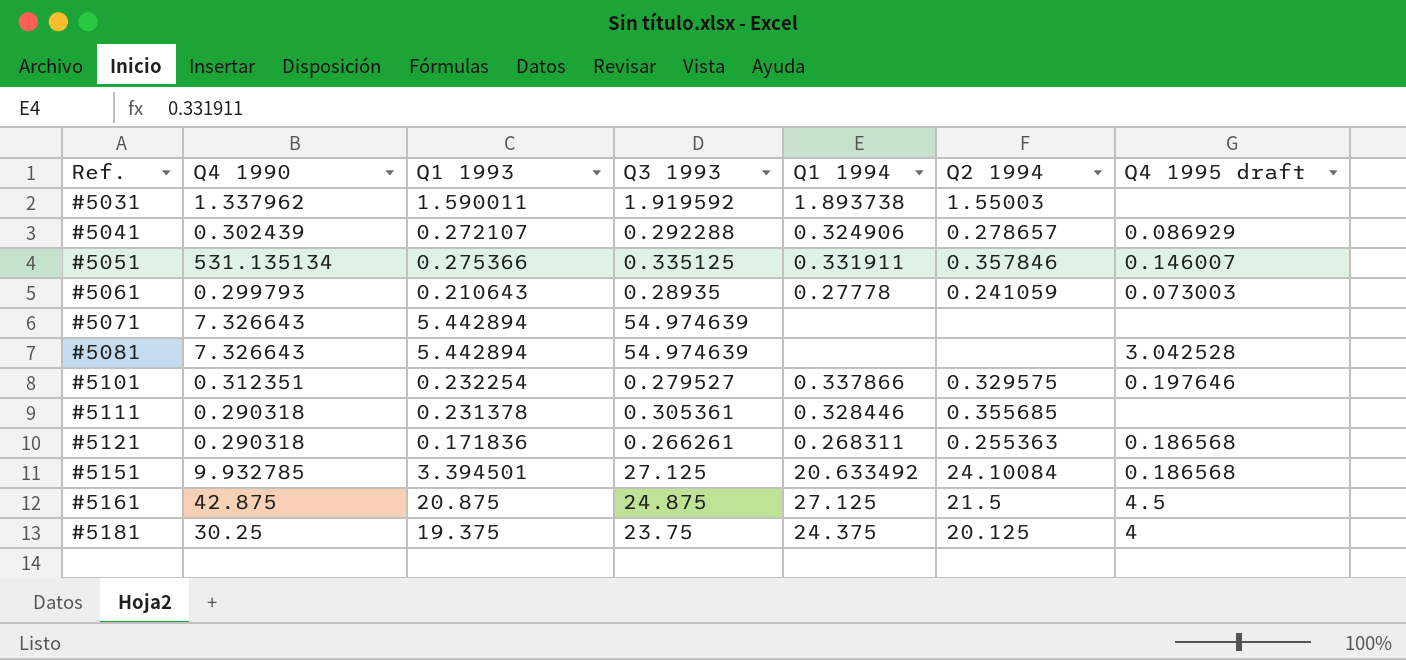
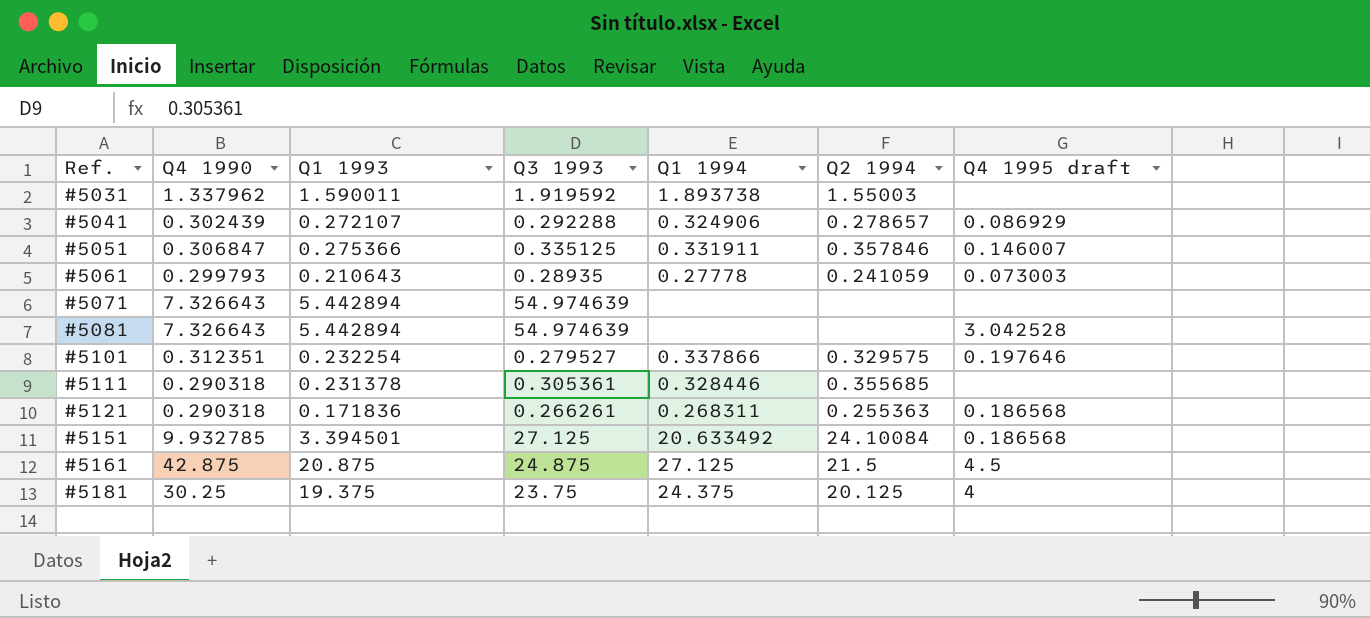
#5051 | Q4 1990: 531.135134 -> 0.306847

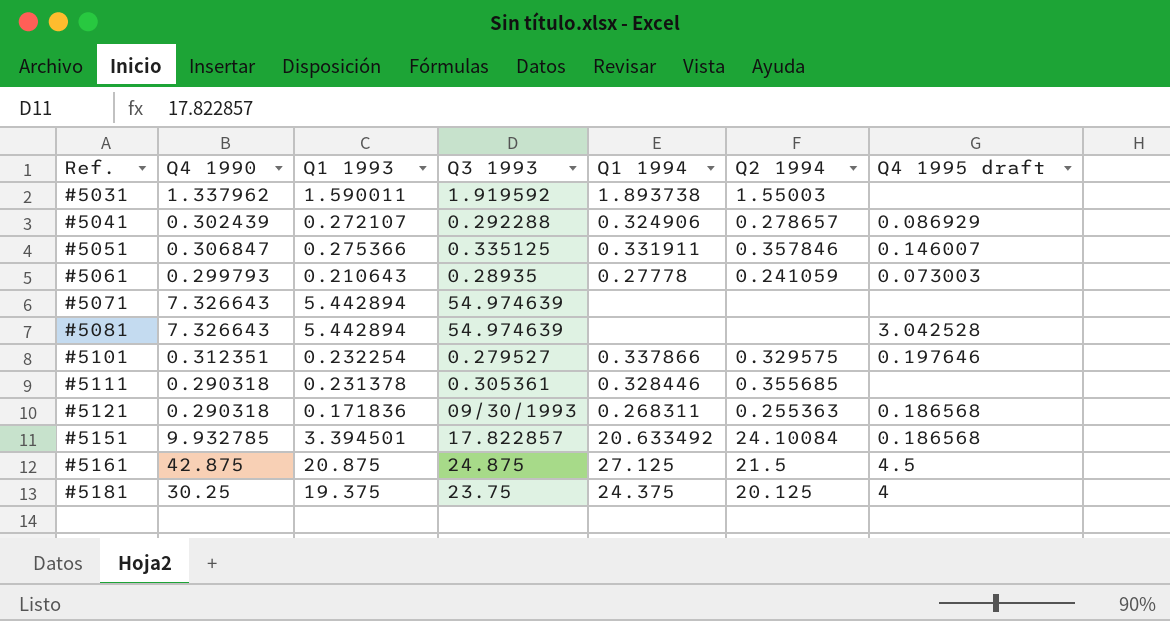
#5121 | Q3 1993: 0.266261 -> 09/30/1993
#5151 | Q3 1993: 27.125 -> 17.822857

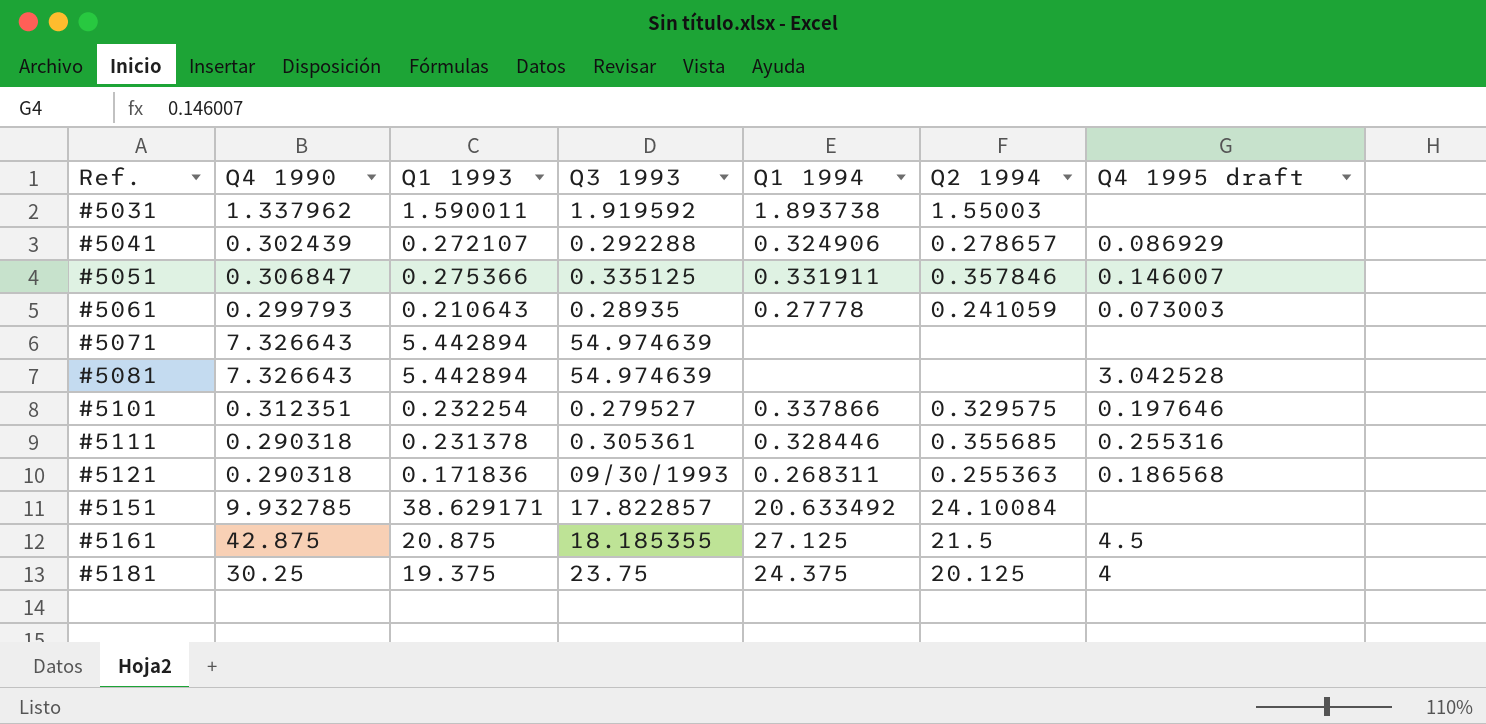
#5111 | Q4 1995 draft: none -> 0.255316
#5151 | Q1 1993: 3.394501 -> 38.629171
#5151 | Q4 1995 draft: 0.186568 -> none
#5161 | Q3 1993: 24.875 -> 18.185355

